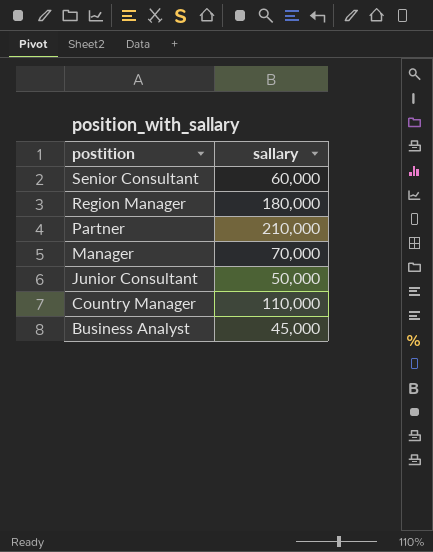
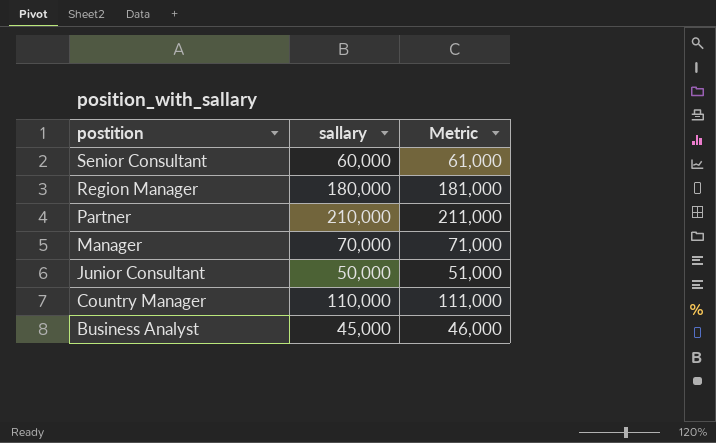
column Metric | formula: none -> [sallary] + 1000

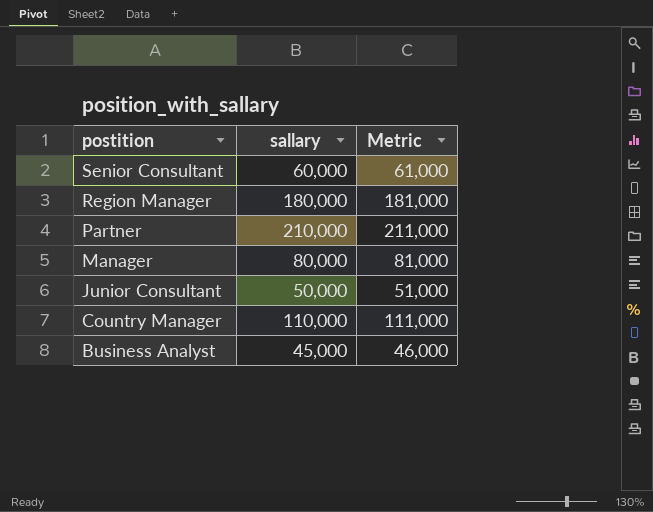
Manager | sallary: 70,000 -> 80,000
Manager | Metric: 71,000 -> 81,000

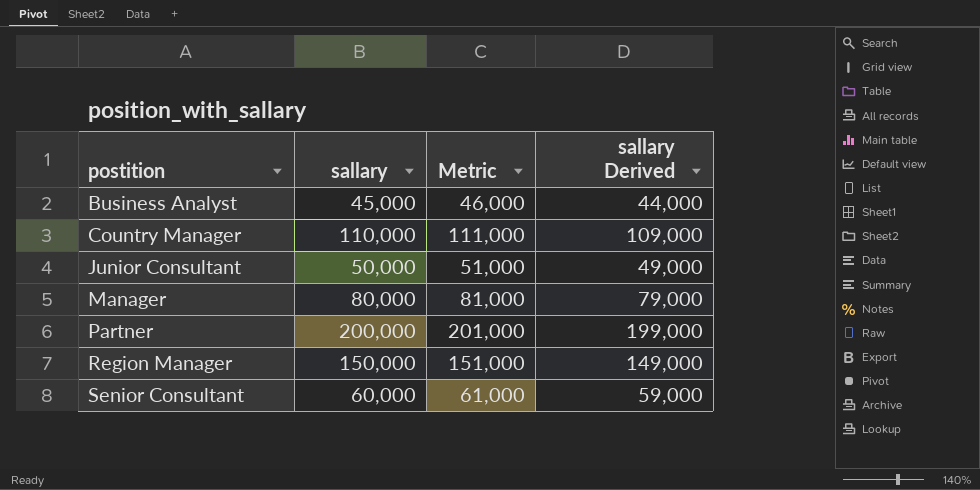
row order: postition descending -> postition ascending
column sallary Derived | formula: none -> [sallary] - 1000
Partner | sallary: 210,000 -> 200,000
Partner | Metric: 211,000 -> 201,000
Region Manager | sallary: 180,000 -> 150,000
Region Manager | Metric: 181,000 -> 151,000

